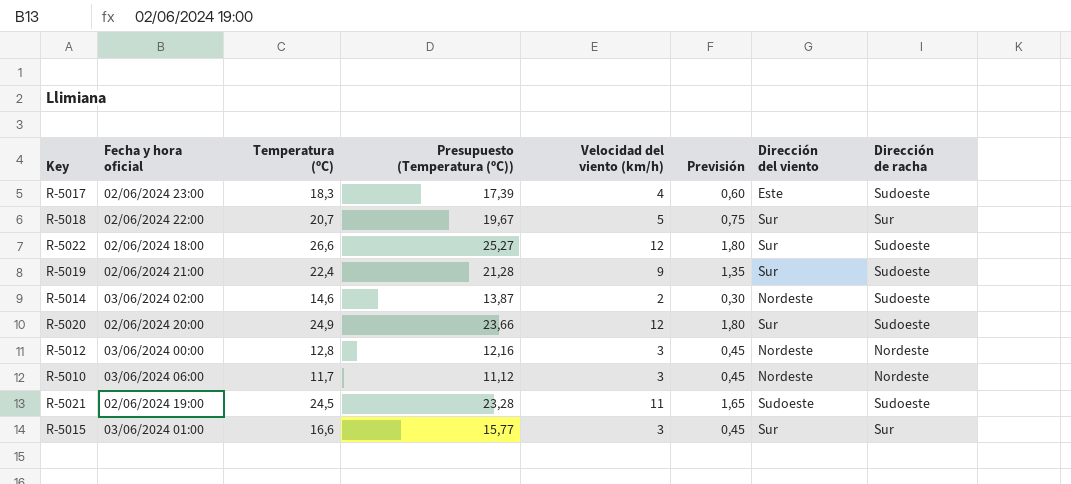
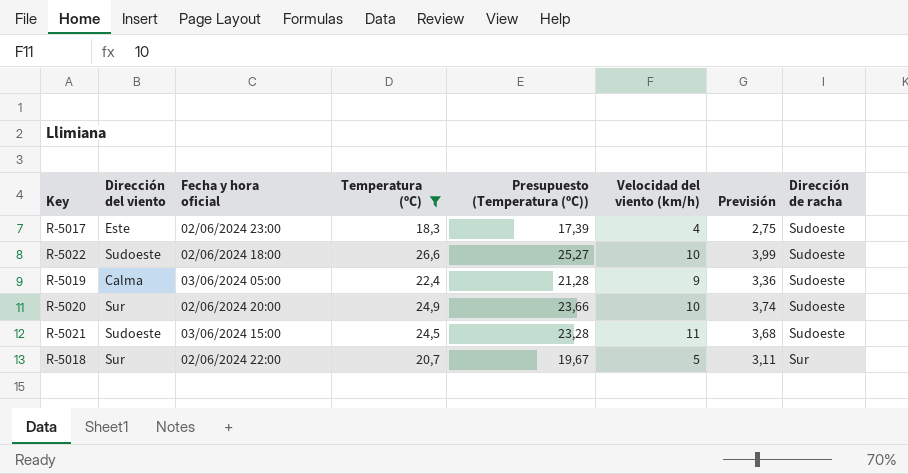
filter: none -> Temperatura (ºC) >= 18,3
row order: none -> Dirección de racha ascending
column Dirección del viento | position: 7 -> 2
column Previsión | formula: [Velocidad del viento (km/h)] * 0,15 -> [Temperatura (ºC)] * 0,15
R-5022 | Dirección del viento: Sur -> Sudoeste
R-5022 | Velocidad del viento (km/h): 12 -> 10
R-5019 | Dirección del viento: Sur -> Calma
R-5019 | Fecha y hora oficial: 02/06/2024 21:00 -> 03/06/2024 05:00
R-5020 | Velocidad del viento (km/h): 12 -> 10
R-5021 | Fecha y hora oficial: 02/06/2024 19:00 -> 03/06/2024 15:00

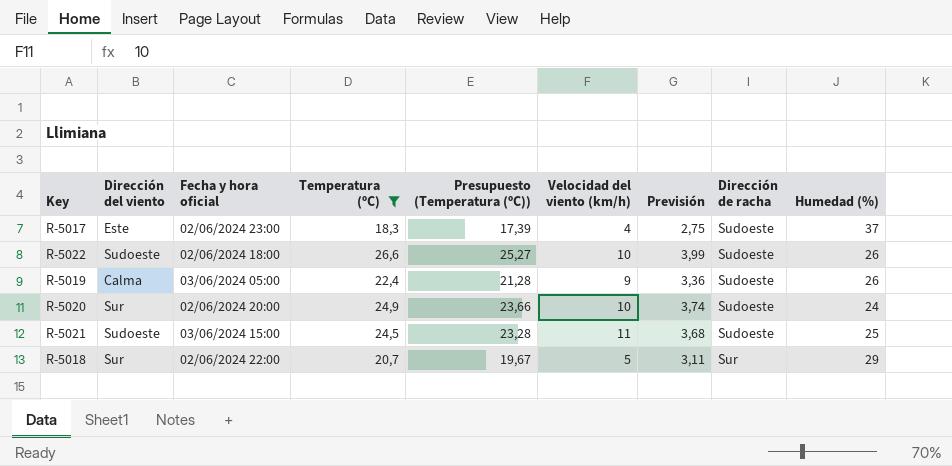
column Humedad (%) | position: none -> 9

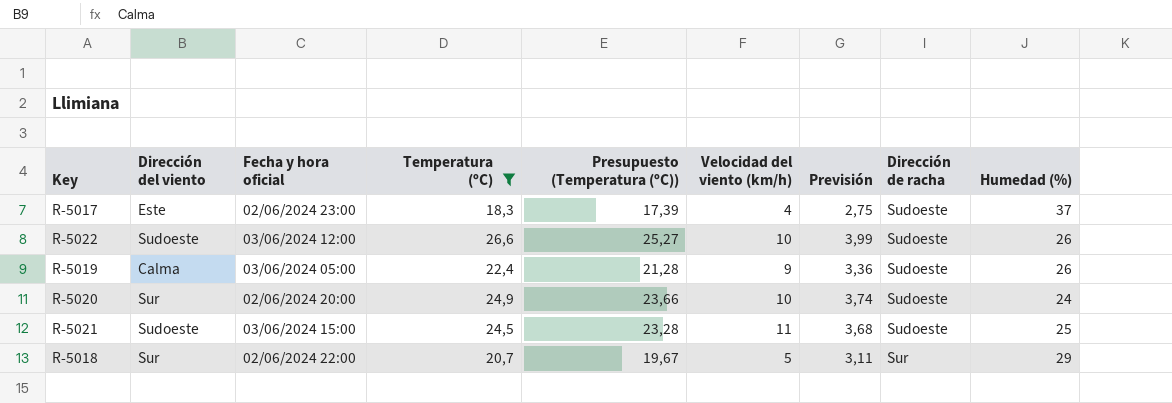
R-5022 | Fecha y hora oficial: 02/06/2024 18:00 -> 03/06/2024 12:00

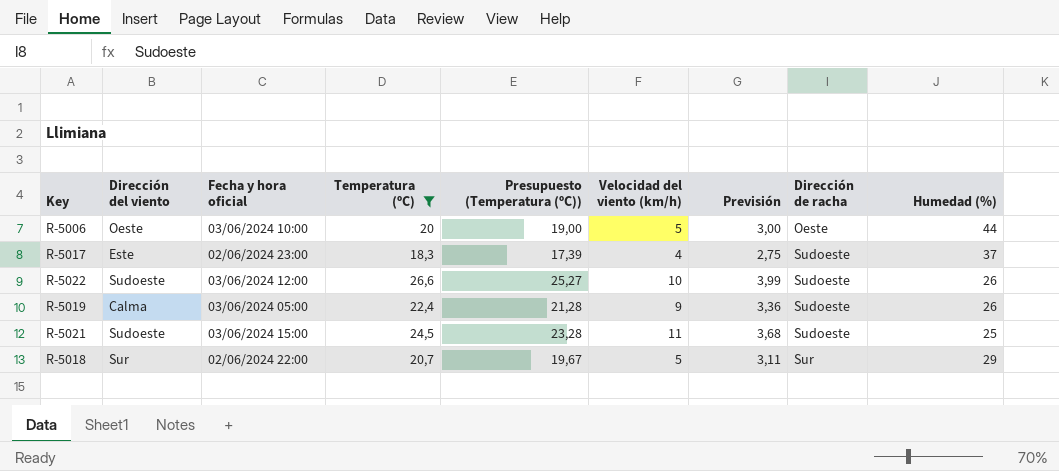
row R-5020: Sur | 02/06/2024 20:00 | 24,9 | 23,66 | 10 | 3,74 | Sudoeste | 24 -> none
row R-5006: none -> Oeste | 03/06/2024 10:00 | 20 | 19,00 | 5 | 3,00 | Oeste | 44

